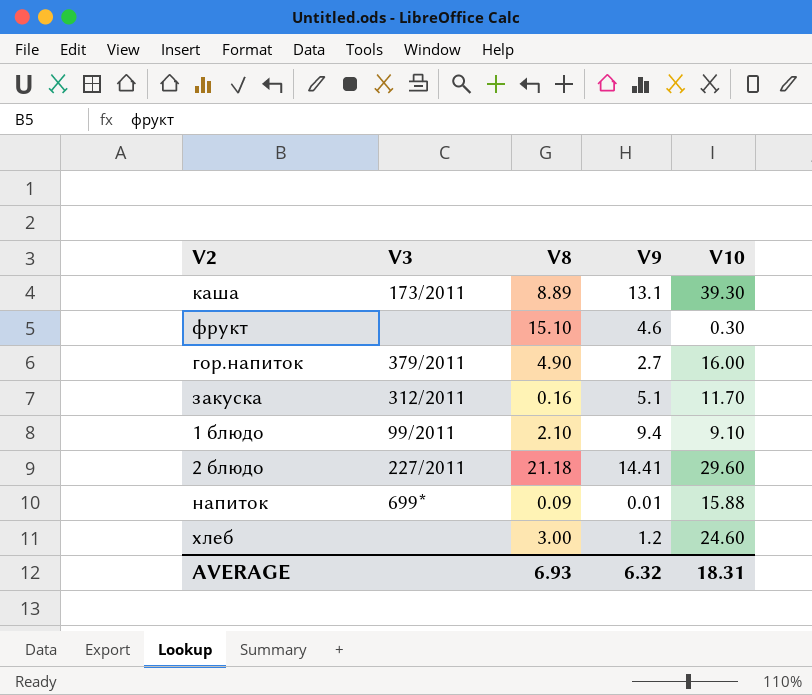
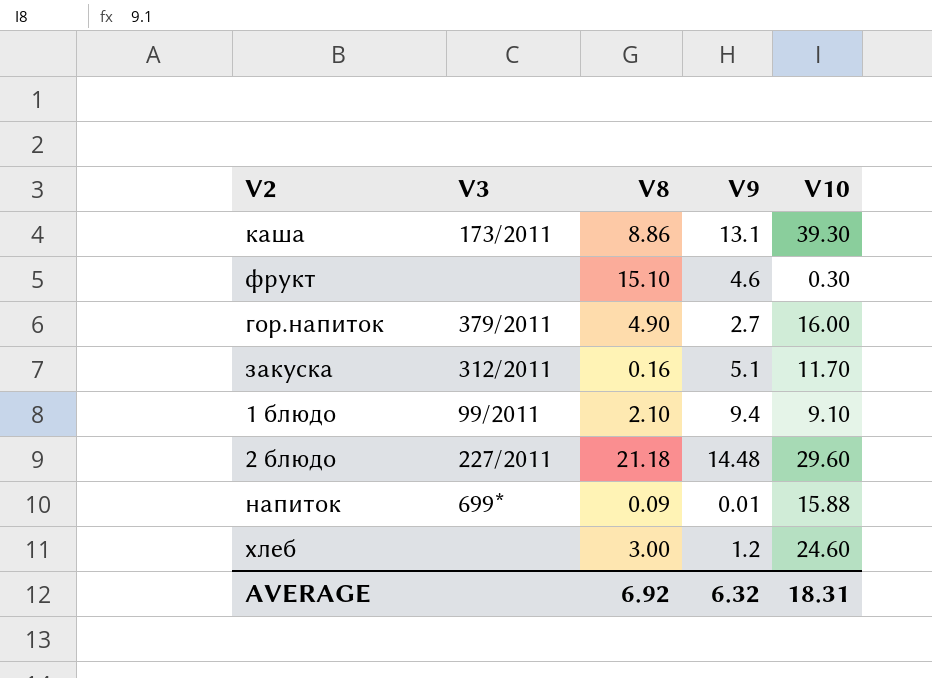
каша | V8: 8.89 -> 8.86
2 блюдо | V9: 14.41 -> 14.48
AVERAGE | V8: 6.93 -> 6.92

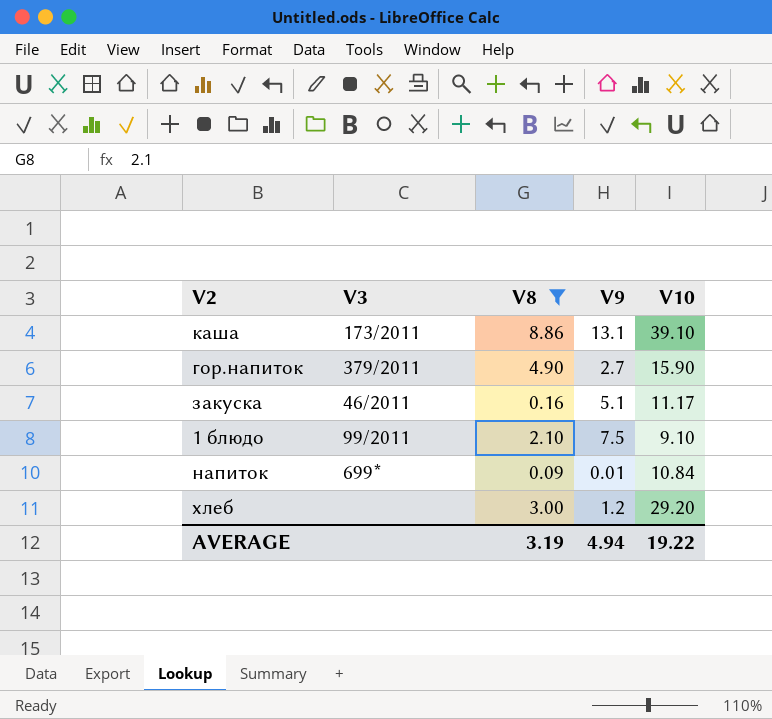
filter: none -> V8 <= 8.86
каша | V10: 39.30 -> 39.10
гор.напиток | V10: 16.00 -> 15.90
закуска | V3: 312/2011 -> 46/2011
закуска | V10: 11.70 -> 11.17
1 блюдо | V9: 9.4 -> 7.5
напиток | V10: 15.88 -> 10.84
хлеб | V10: 24.60 -> 29.20
AVERAGE | V8: 6.92 -> 3.19
AVERAGE | V9: 6.32 -> 4.94
AVERAGE | V10: 18.31 -> 19.22

